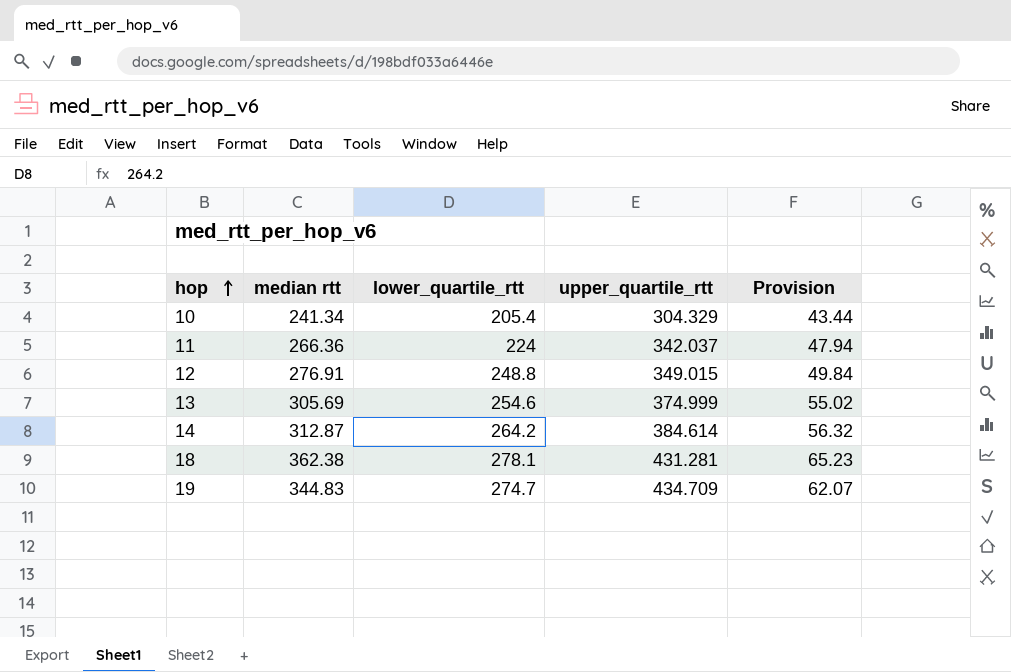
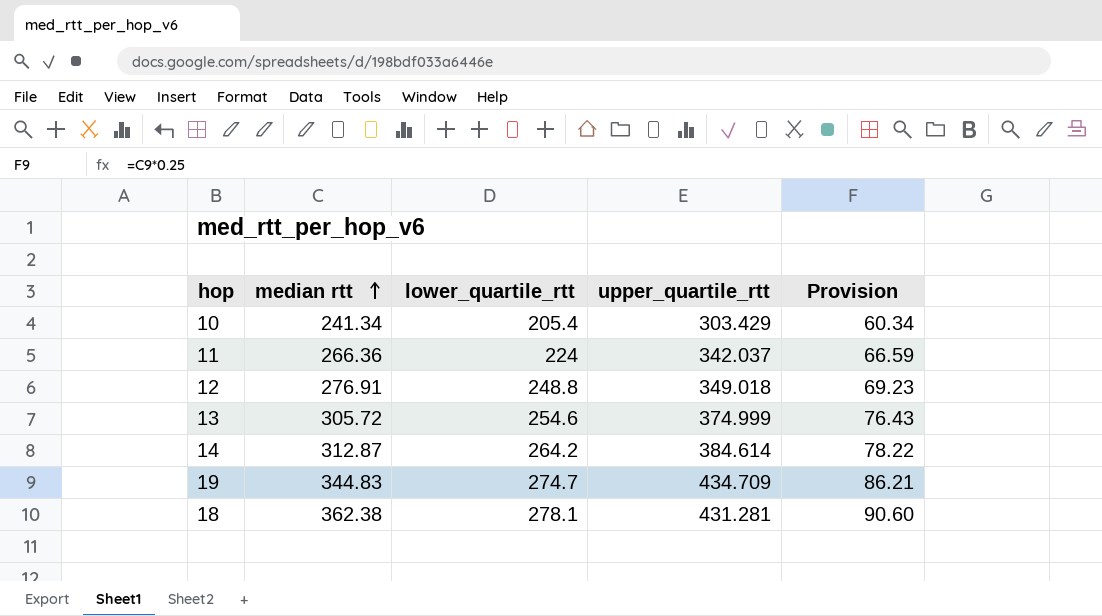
row order: hop ascending -> median rtt ascending
column Provision | formula: [median rtt] * 0.18 -> [median rtt] * 0.25
10 | upper_quartile_rtt: 304.329 -> 303.429
12 | upper_quartile_rtt: 349.015 -> 349.018
13 | median rtt: 305.69 -> 305.72

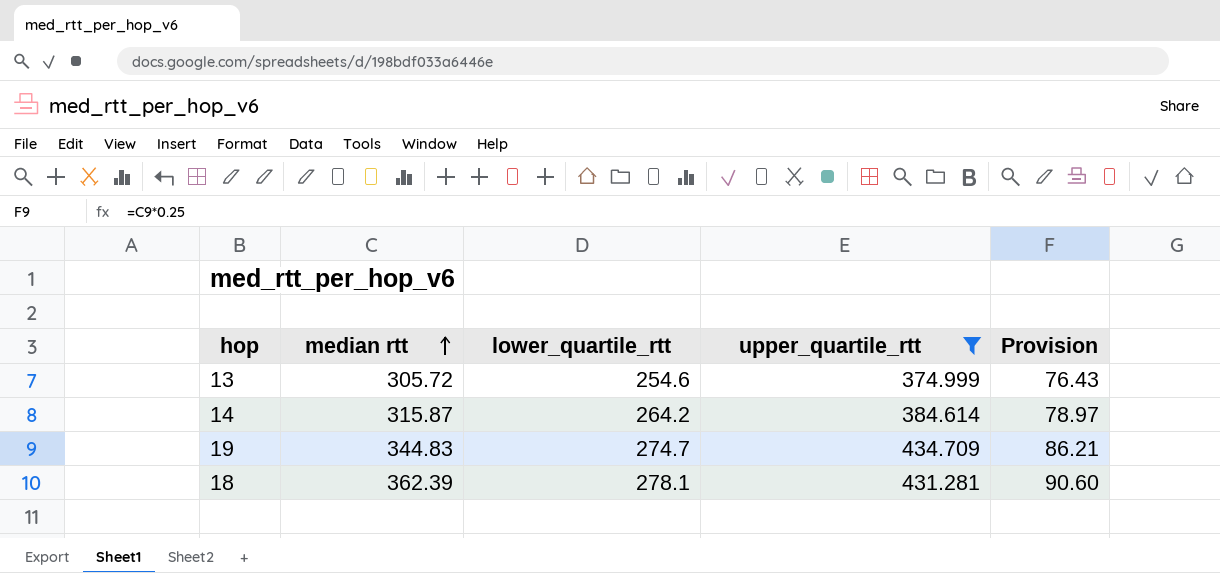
filter: none -> upper_quartile_rtt >= 374.999
14 | median rtt: 312.87 -> 315.87
14 | Provision: 78.22 -> 78.97
18 | median rtt: 362.38 -> 362.39

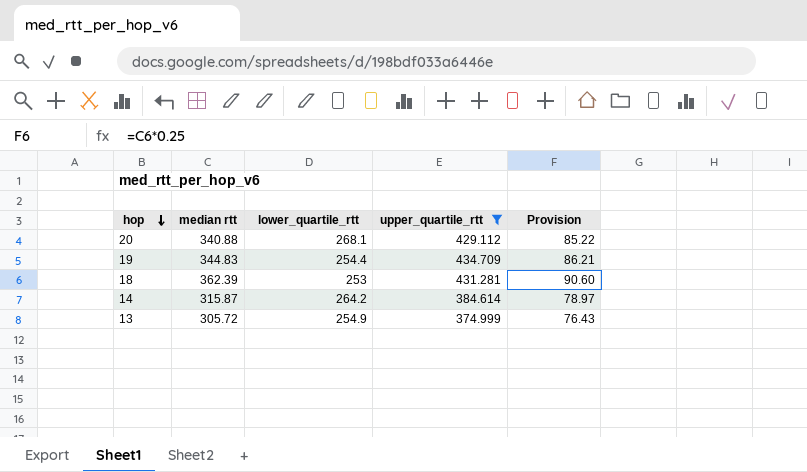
row order: median rtt ascending -> hop descending
row 20: none -> 340.88 | 268.1 | 429.112 | 85.22
19 | lower_quartile_rtt: 274.7 -> 254.4
18 | lower_quartile_rtt: 278.1 -> 253
13 | lower_quartile_rtt: 254.6 -> 254.9

